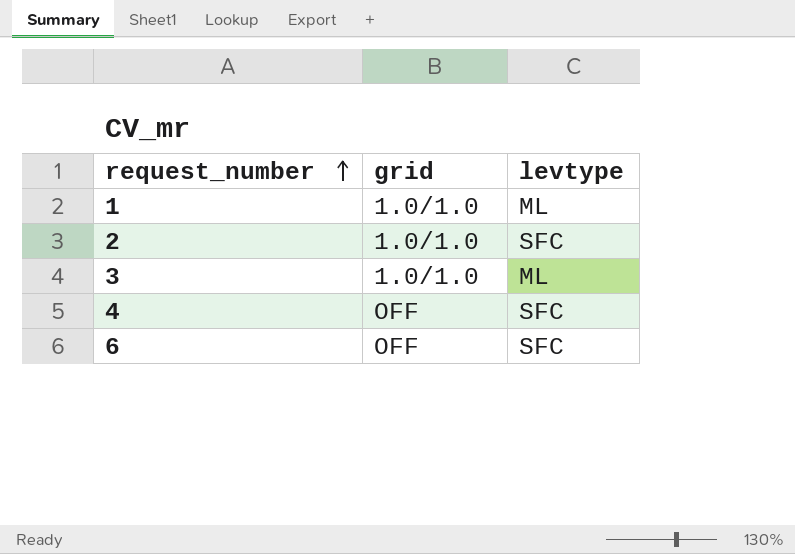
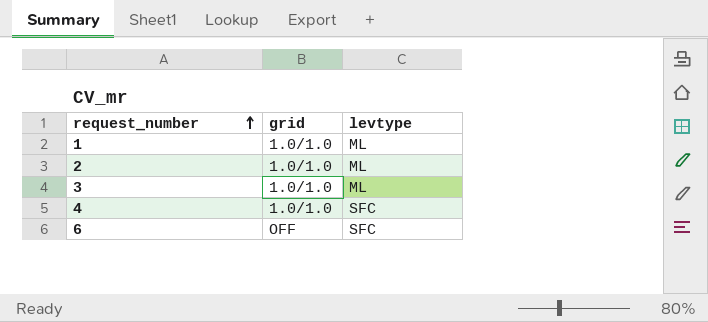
2 | levtype: SFC -> ML
4 | grid: OFF -> 1.0/1.0

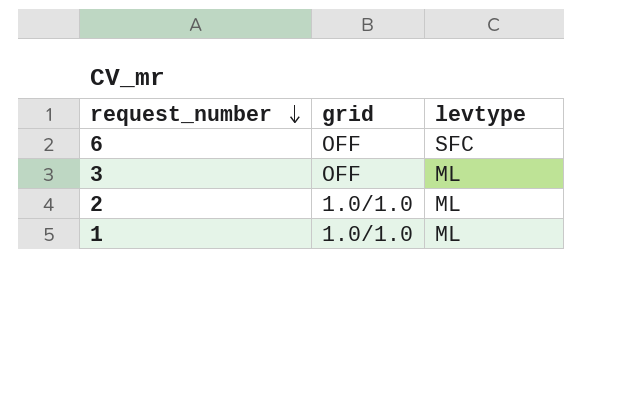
row order: request_number ascending -> request_number descending
row 4: 1.0/1.0 | SFC -> none
3 | grid: 1.0/1.0 -> OFF

